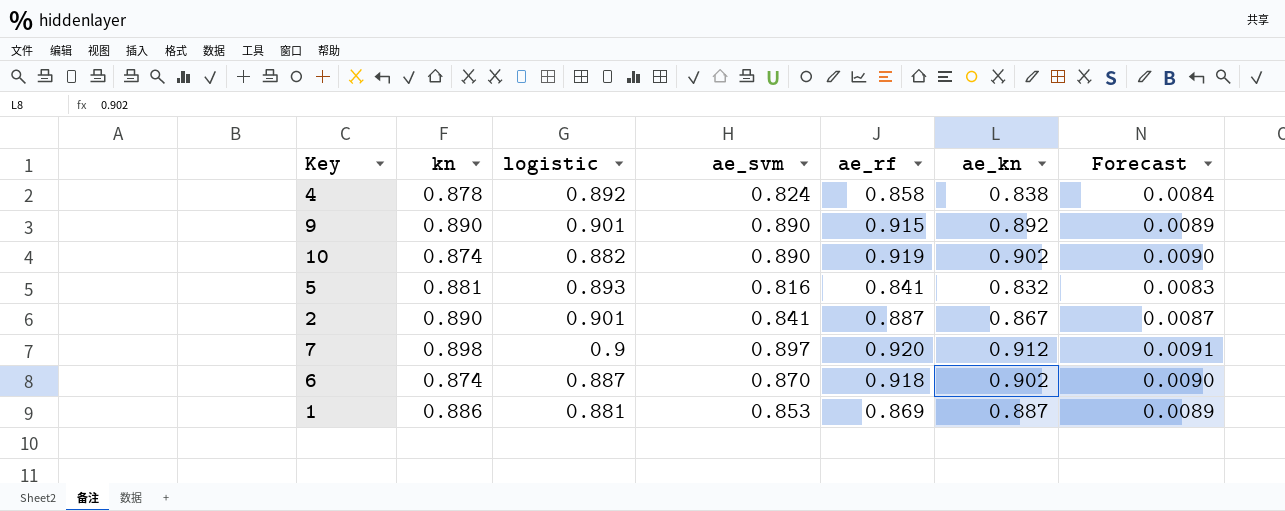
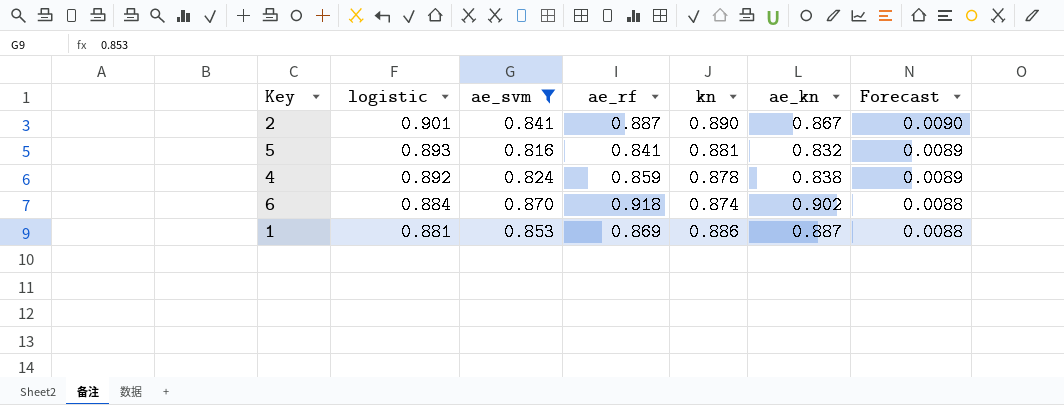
filter: none -> ae_svm <= 0.870
row order: none -> logistic descending
column kn | position: 2 -> 5
column Forecast | formula: [ae_kn] * 0.01 -> [logistic] * 0.01
4 | ae_rf: 0.858 -> 0.859
6 | logistic: 0.887 -> 0.884

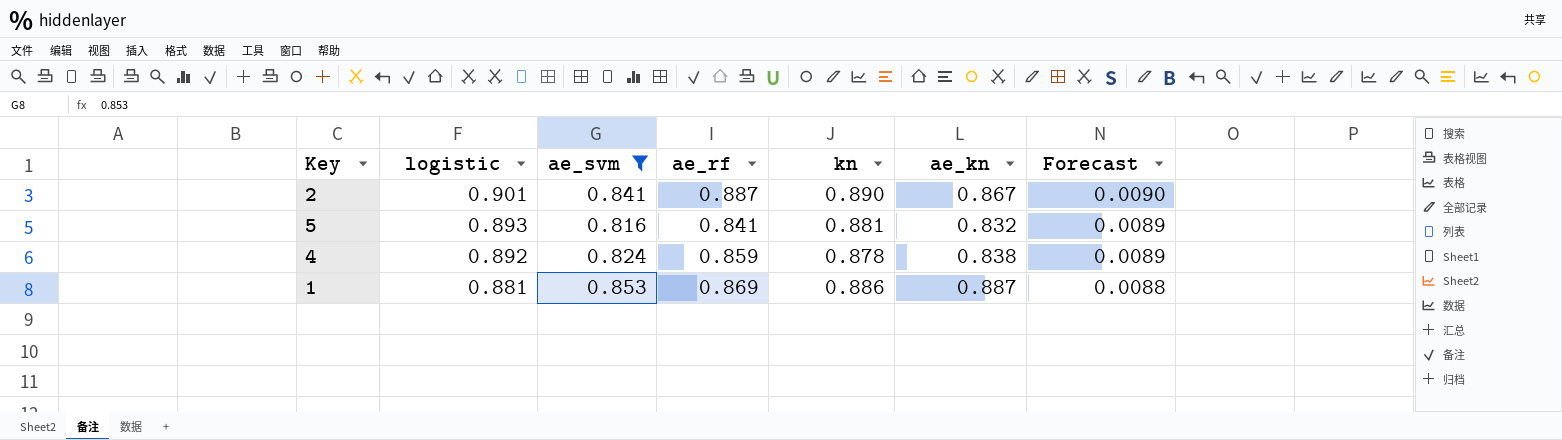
row 6: 0.884 | 0.870 | 0.918 | 0.874 | 0.902 | 0.0088 -> none

